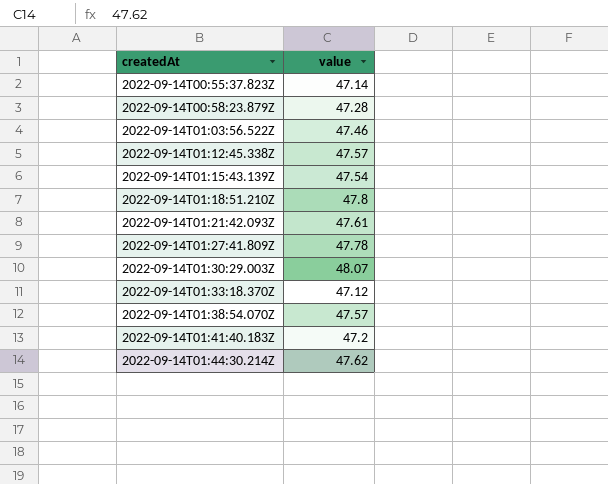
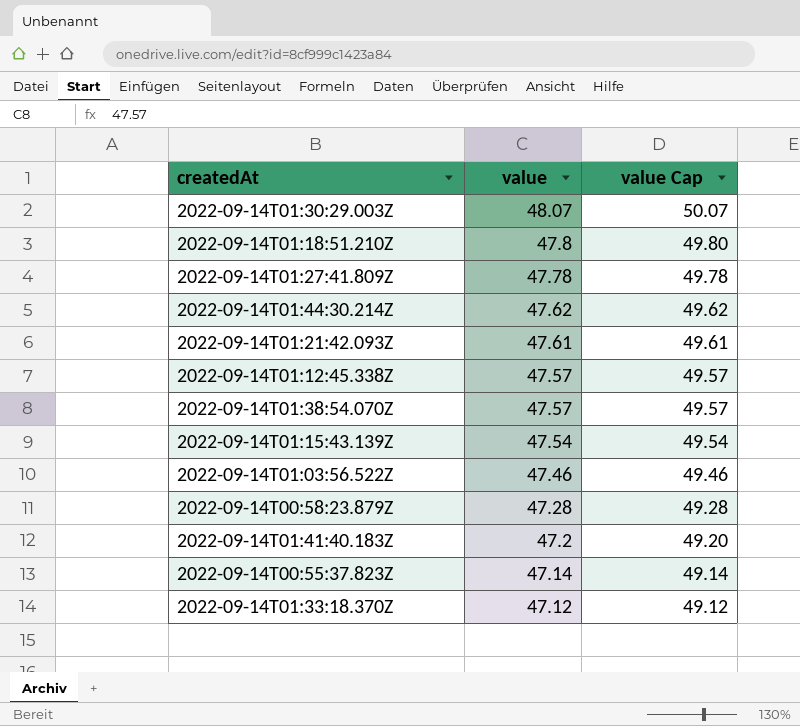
row order: createdAt ascending -> value descending
column value Cap | formula: none -> [value] + 2

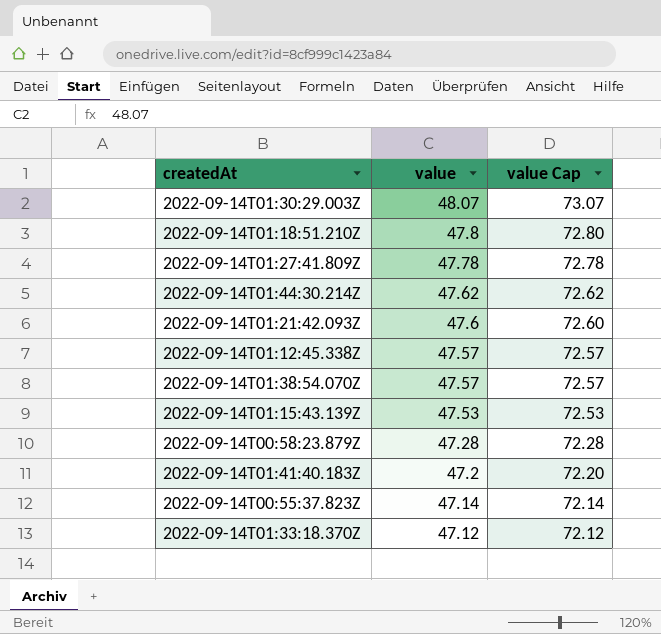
column value Cap | formula: [value] + 2 -> [value] + 25
row 2022-09-14T01:03:56.522Z: 47.46 | 49.46 -> none
2022-09-14T01:21:42.093Z | value: 47.61 -> 47.6
2022-09-14T01:15:43.139Z | value: 47.54 -> 47.53

